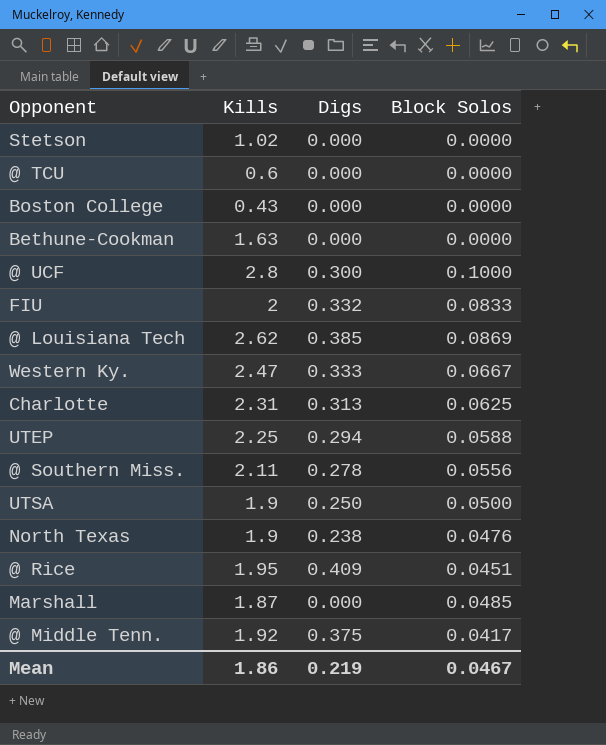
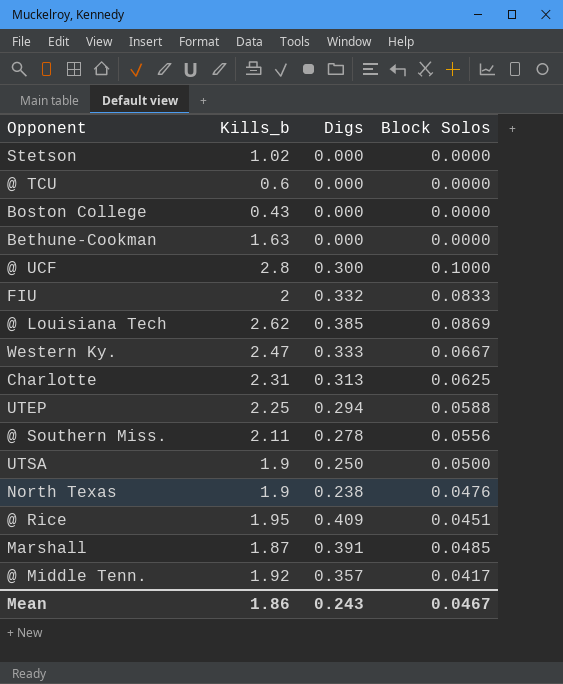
column name: Kills -> Kills_b
Marshall | Digs: 0.000 -> 0.391
@ Middle Tenn. | Digs: 0.375 -> 0.357
Mean | Digs: 0.219 -> 0.243

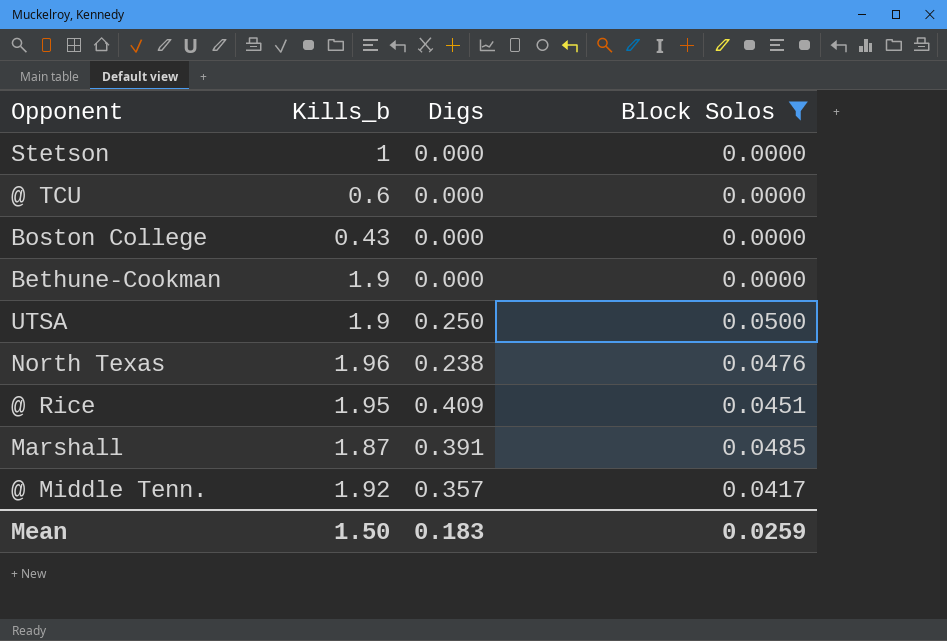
filter: none -> Block Solos <= 0.0500
Stetson | Kills_b: 1.02 -> 1
Bethune-Cookman | Kills_b: 1.63 -> 1.9
North Texas | Kills_b: 1.9 -> 1.96
Mean | Kills_b: 1.86 -> 1.50
Mean | Digs: 0.243 -> 0.183
Mean | Block Solos: 0.0467 -> 0.0259

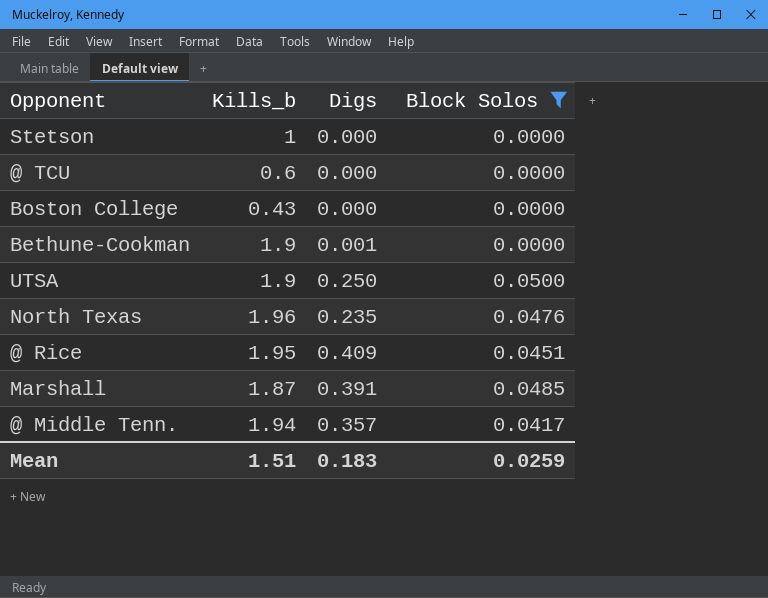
Bethune-Cookman | Digs: 0.000 -> 0.001
North Texas | Digs: 0.238 -> 0.235
@ Middle Tenn. | Kills_b: 1.92 -> 1.94
Mean | Kills_b: 1.50 -> 1.51

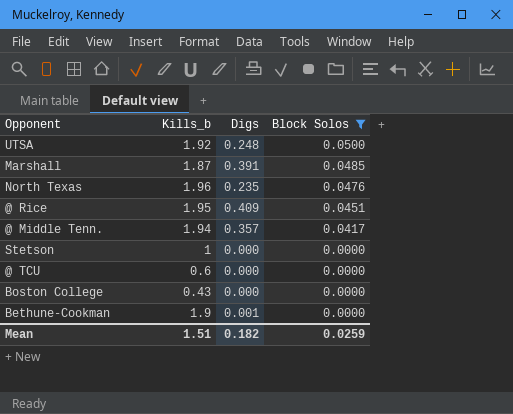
row order: none -> Block Solos descending
UTSA | Kills_b: 1.9 -> 1.92
UTSA | Digs: 0.250 -> 0.248
Mean | Digs: 0.183 -> 0.182

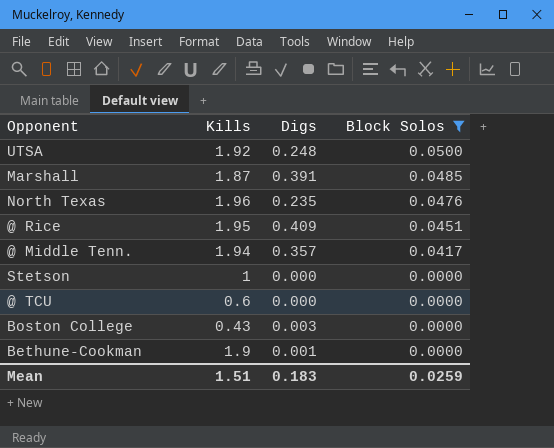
column name: Kills_b -> Kills
Boston College | Digs: 0.000 -> 0.003
Mean | Digs: 0.182 -> 0.183

